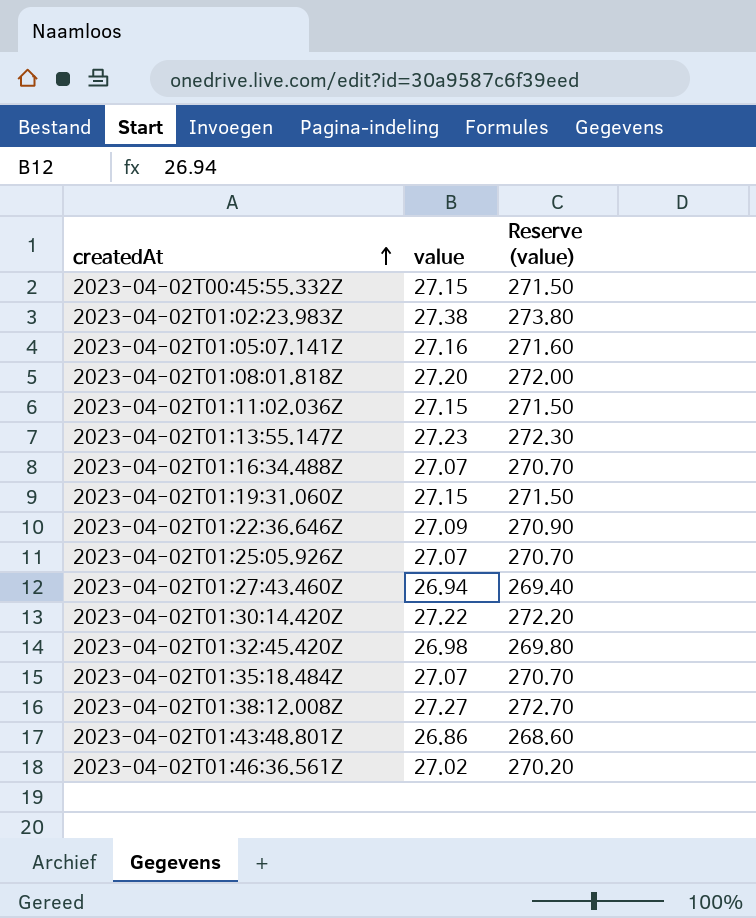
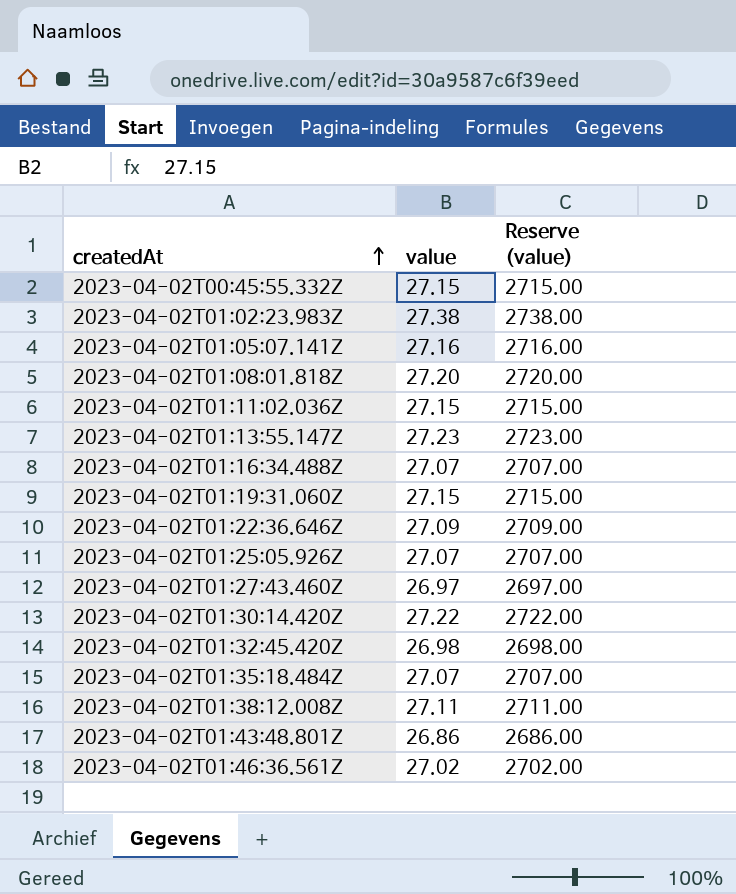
column Reserve (value) | formula: [value] * 10 -> [value] * 100
2023-04-02T01:27:43.460Z | value: 26.94 -> 26.97
2023-04-02T01:38:12.008Z | value: 27.27 -> 27.11

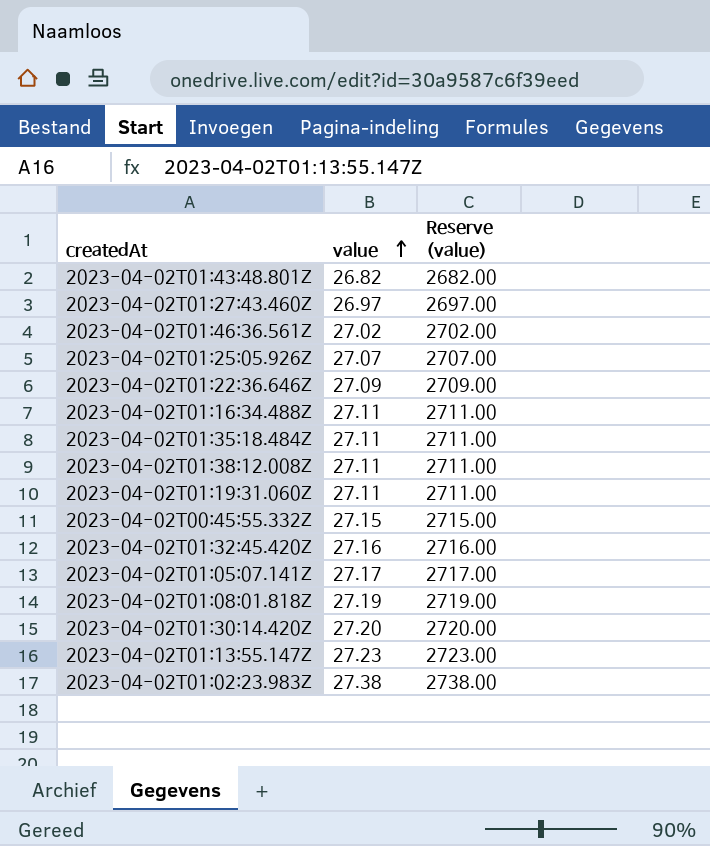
row order: createdAt ascending -> value ascending
row 2023-04-02T01:11:02.036Z: 27.15 | 2715.00 -> none
2023-04-02T01:43:48.801Z | value: 26.86 -> 26.82
2023-04-02T01:43:48.801Z | Reserve (value): 2686.00 -> 2682.00
2023-04-02T01:16:34.488Z | value: 27.07 -> 27.11
2023-04-02T01:16:34.488Z | Reserve (value): 2707.00 -> 2711.00
2023-04-02T01:35:18.484Z | value: 27.07 -> 27.11
2023-04-02T01:35:18.484Z | Reserve (value): 2707.00 -> 2711.00
2023-04-02T01:19:31.060Z | value: 27.15 -> 27.11
2023-04-02T01:19:31.060Z | Reserve (value): 2715.00 -> 2711.00
2023-04-02T01:32:45.420Z | value: 26.98 -> 27.16
2023-04-02T01:32:45.420Z | Reserve (value): 2698.00 -> 2716.00
2023-04-02T01:05:07.141Z | value: 27.16 -> 27.17
2023-04-02T01:05:07.141Z | Reserve (value): 2716.00 -> 2717.00
2023-04-02T01:08:01.818Z | value: 27.20 -> 27.19
2023-04-02T01:08:01.818Z | Reserve (value): 2720.00 -> 2719.00
2023-04-02T01:30:14.420Z | value: 27.22 -> 27.20
2023-04-02T01:30:14.420Z | Reserve (value): 2722.00 -> 2720.00

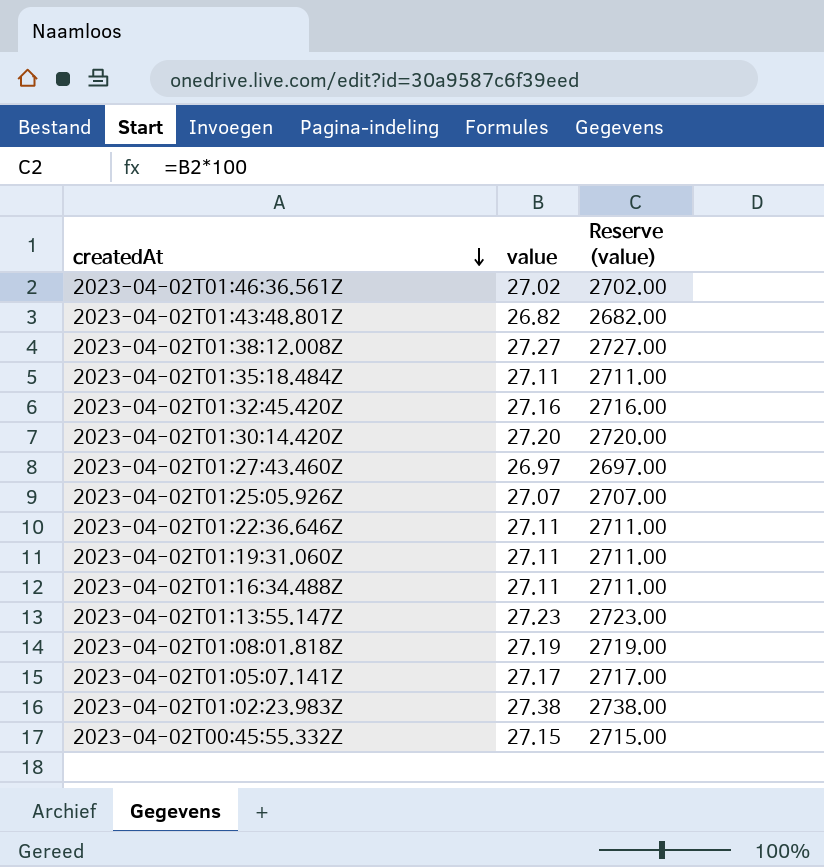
row order: value ascending -> createdAt descending
2023-04-02T01:38:12.008Z | value: 27.11 -> 27.27
2023-04-02T01:38:12.008Z | Reserve (value): 2711.00 -> 2727.00
2023-04-02T01:22:36.646Z | value: 27.09 -> 27.11
2023-04-02T01:22:36.646Z | Reserve (value): 2709.00 -> 2711.00

